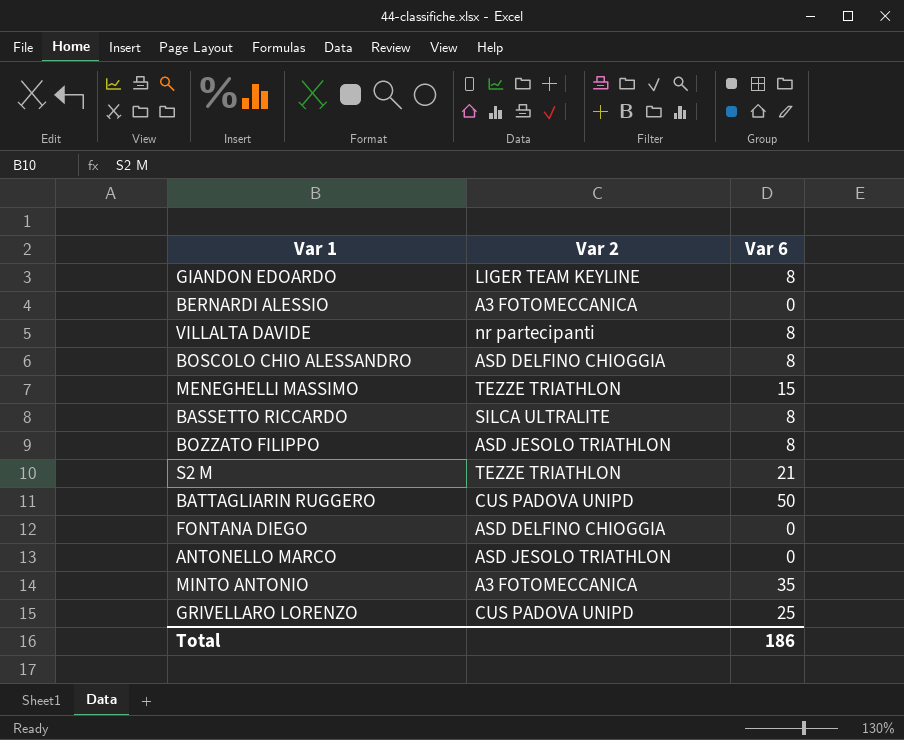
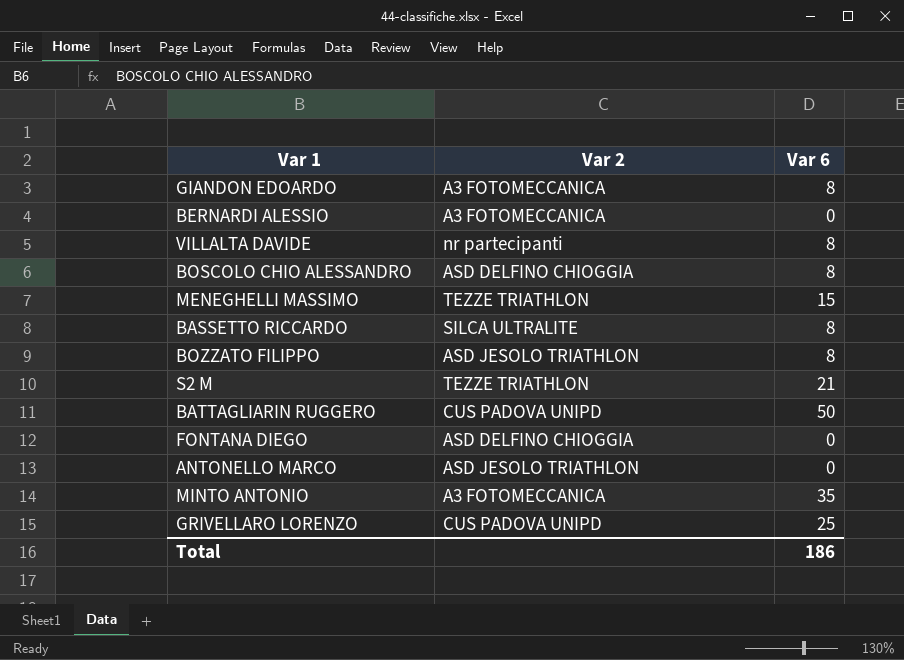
GIANDON EDOARDO | Var 2: LIGER TEAM KEYLINE -> A3 FOTOMECCANICA

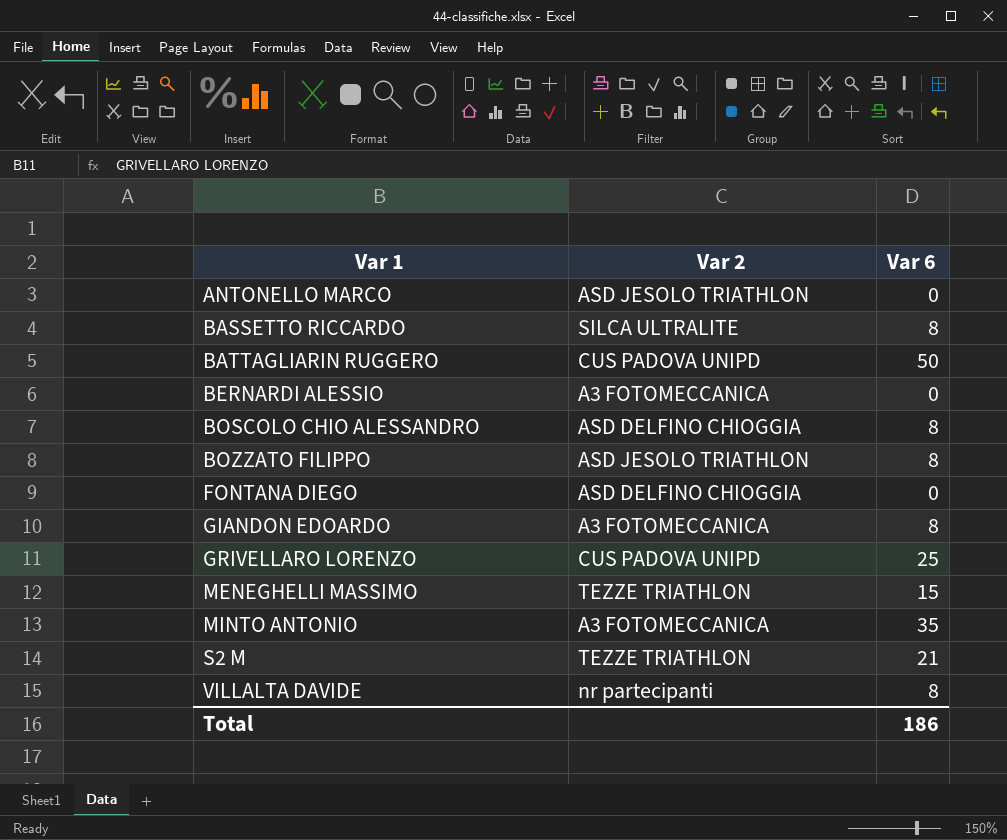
row order: none -> Var 1 ascending

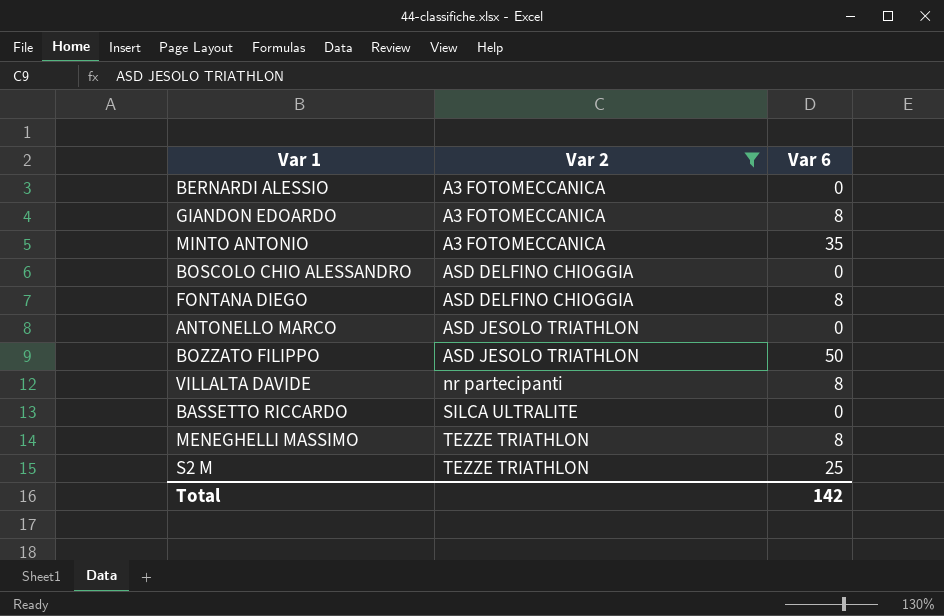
filter: none -> Var 2 != CUS PADOVA UNIPD
row order: Var 1 ascending -> Var 2 ascending
BOSCOLO CHIO ALESSANDRO | Var 6: 8 -> 0
FONTANA DIEGO | Var 6: 0 -> 8
BOZZATO FILIPPO | Var 6: 8 -> 50
BASSETTO RICCARDO | Var 6: 8 -> 0
MENEGHELLI MASSIMO | Var 6: 15 -> 8
S2 M | Var 6: 21 -> 25
Total | Var 6: 186 -> 142

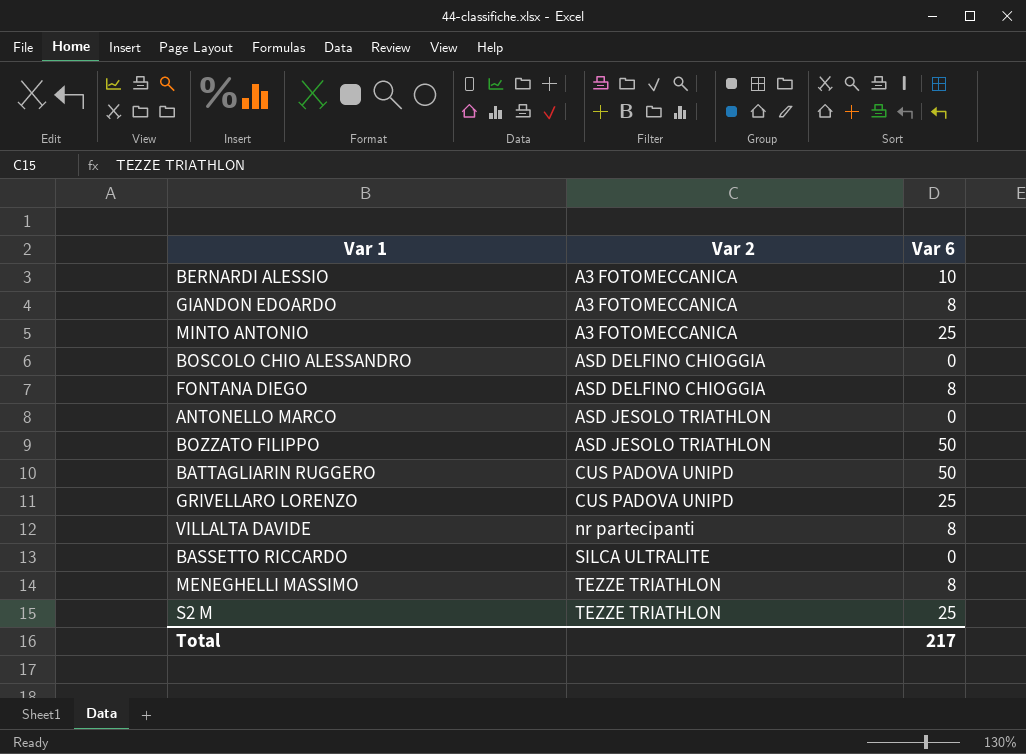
filter: Var 2 != CUS PADOVA UNIPD -> none
BERNARDI ALESSIO | Var 6: 0 -> 10
MINTO ANTONIO | Var 6: 35 -> 25
Total | Var 6: 142 -> 217

